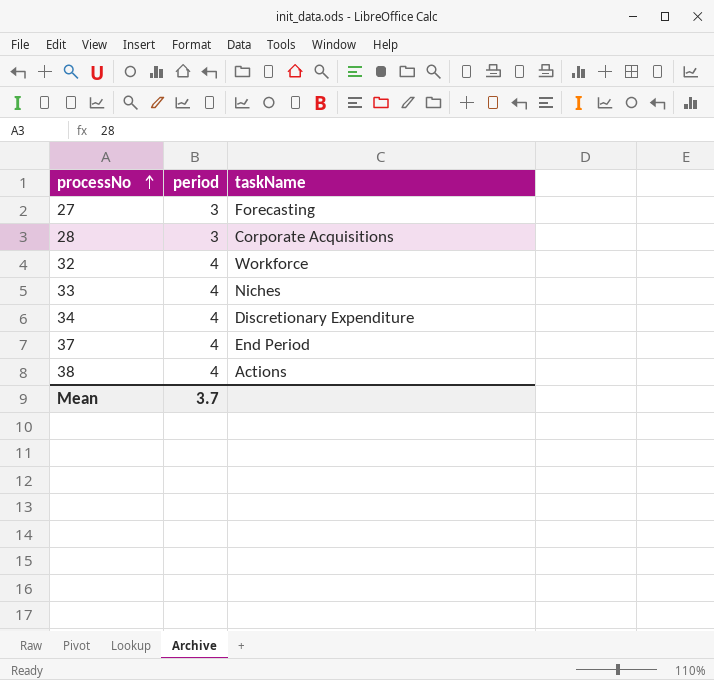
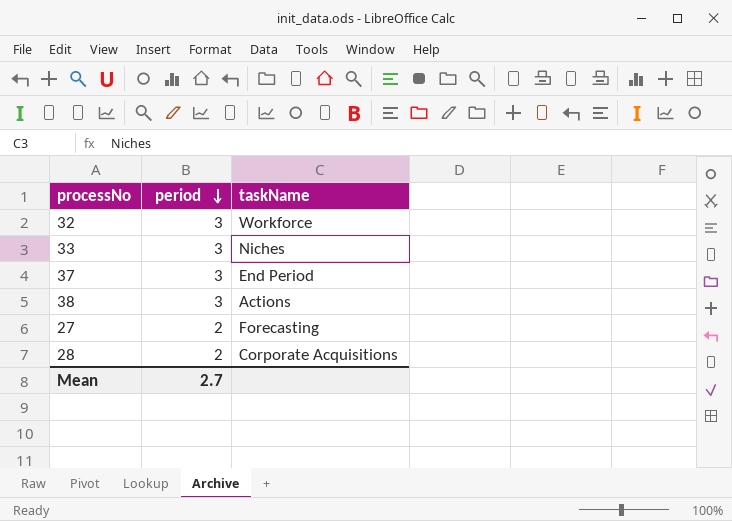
row order: processNo ascending -> period descending
row 34: 4 | Discretionary Expenditure -> none
32 | period: 4 -> 3
33 | period: 4 -> 3
37 | period: 4 -> 3
38 | period: 4 -> 3
27 | period: 3 -> 2
28 | period: 3 -> 2
Mean | period: 3.7 -> 2.7

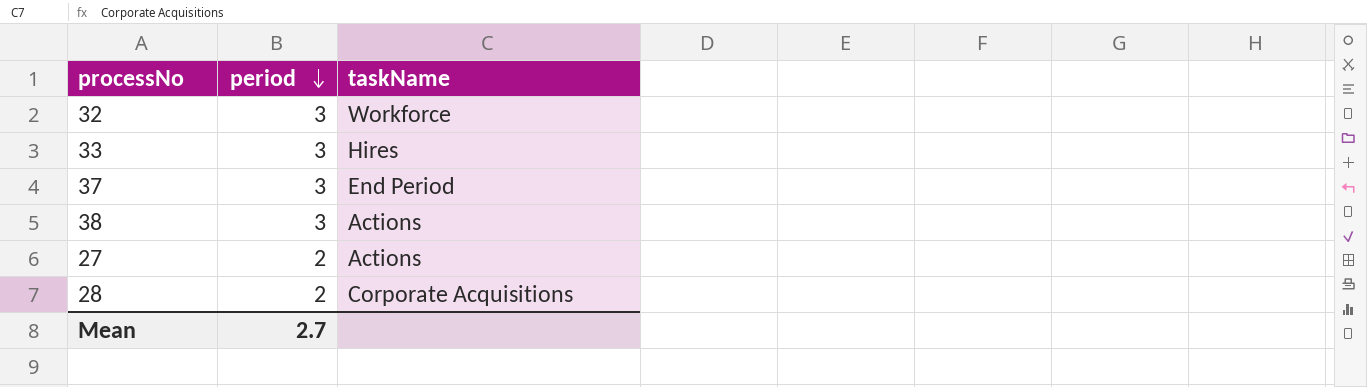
33 | taskName: Niches -> Hires
27 | taskName: Forecasting -> Actions

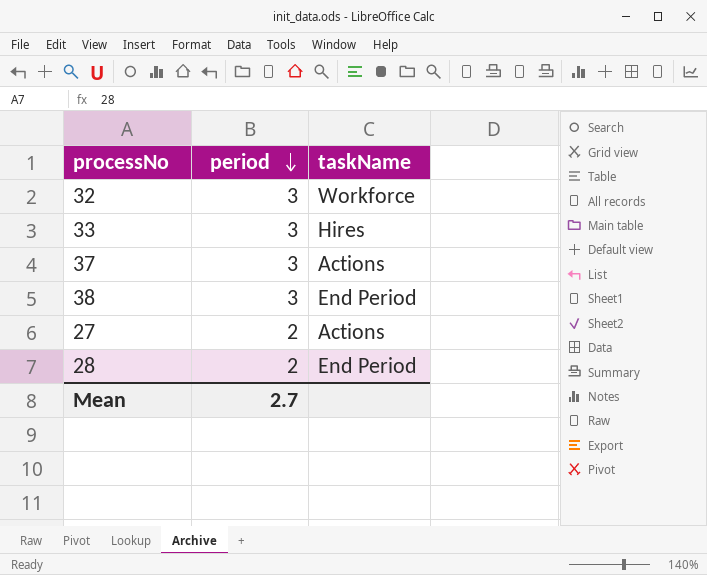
37 | taskName: End Period -> Actions
38 | taskName: Actions -> End Period
28 | taskName: Corporate Acquisitions -> End Period

